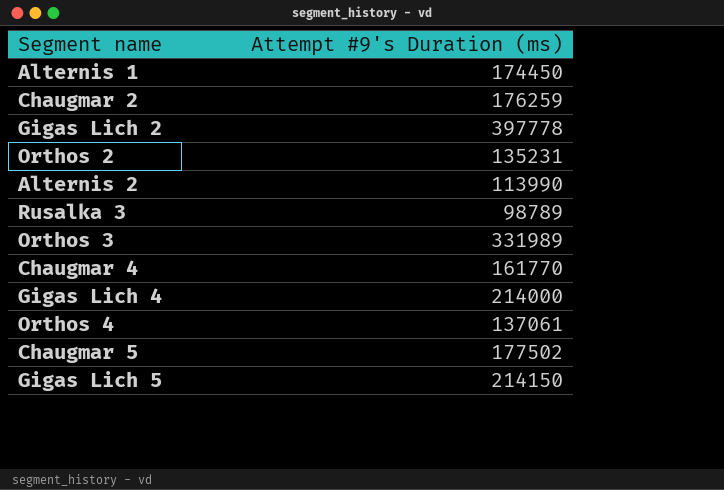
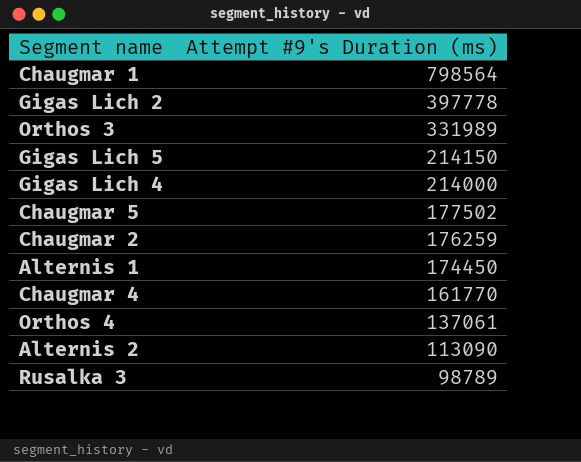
row order: none -> Attempt #9's Duration (ms) descending
row Orthos 2: 135231 -> none
row Chaugmar 1: none -> 798564
Alternis 2 | Attempt #9's Duration (ms): 113990 -> 113090

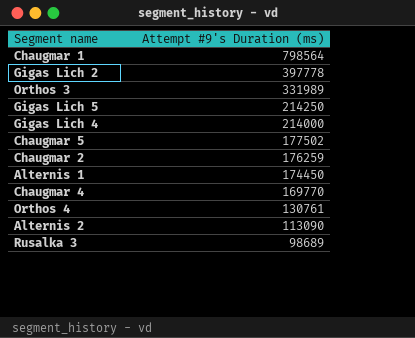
Gigas Lich 5 | Attempt #9's Duration (ms): 214150 -> 214250
Chaugmar 4 | Attempt #9's Duration (ms): 161770 -> 169770
Orthos 4 | Attempt #9's Duration (ms): 137061 -> 130761
Rusalka 3 | Attempt #9's Duration (ms): 98789 -> 98689

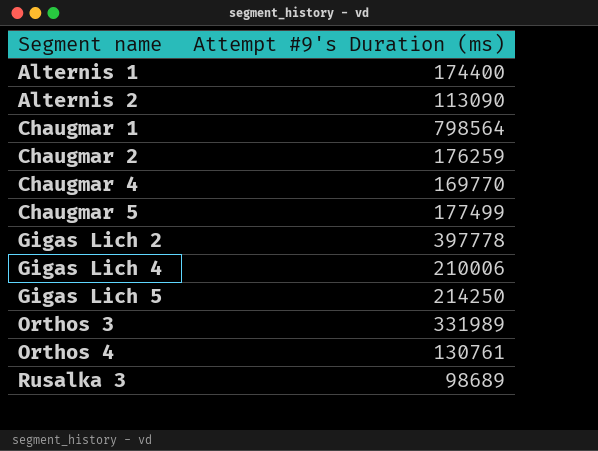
row order: Attempt #9's Duration (ms) descending -> Segment name ascending
Alternis 1 | Attempt #9's Duration (ms): 174450 -> 174400
Chaugmar 5 | Attempt #9's Duration (ms): 177502 -> 177499
Gigas Lich 4 | Attempt #9's Duration (ms): 214000 -> 210006

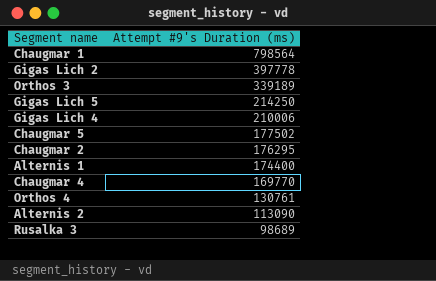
row order: Segment name ascending -> Attempt #9's Duration (ms) descending
Orthos 3 | Attempt #9's Duration (ms): 331989 -> 339189
Chaugmar 5 | Attempt #9's Duration (ms): 177499 -> 177502
Chaugmar 2 | Attempt #9's Duration (ms): 176259 -> 176295

